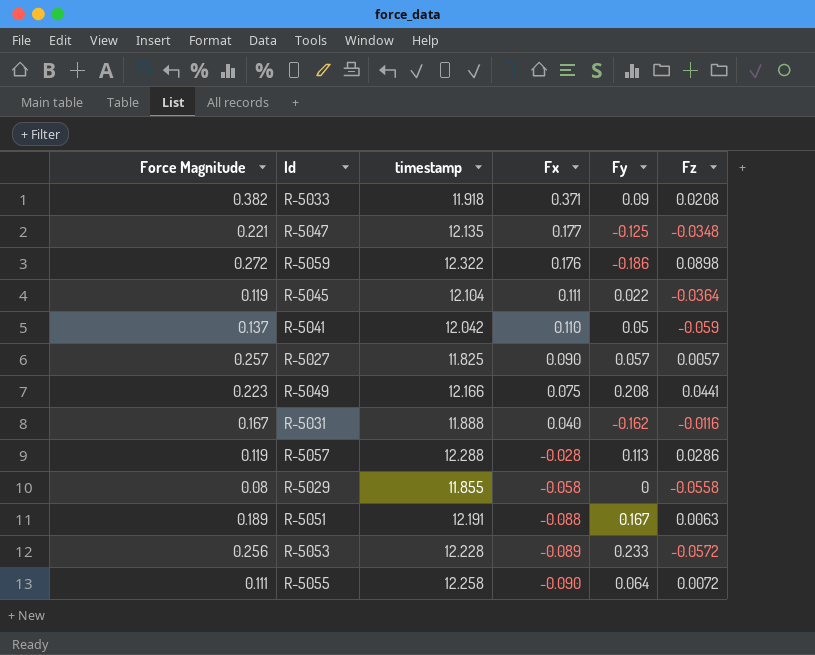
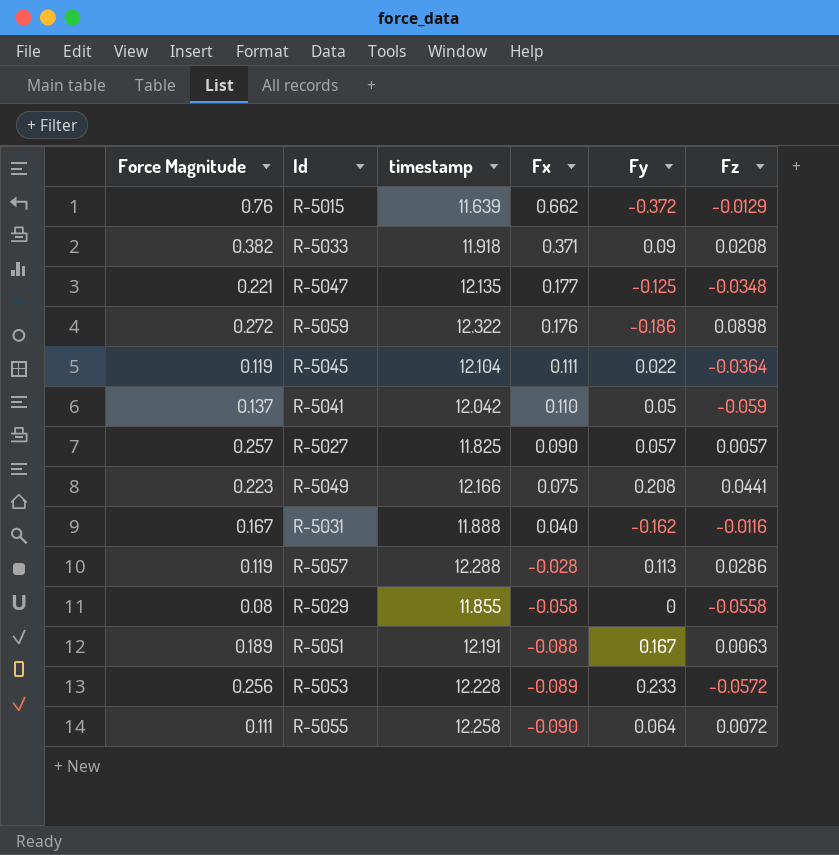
row R-5015: none -> 0.76 | 11.639 | 0.662 | -0.372 | -0.0129

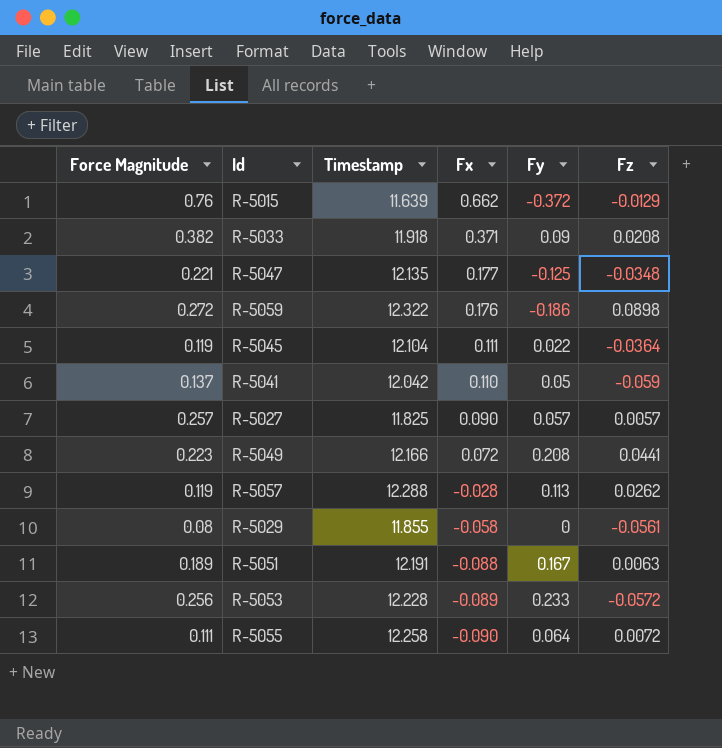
column name: timestamp -> Timestamp
row R-5031: 0.167 | 11.888 | 0.040 | -0.162 | -0.0116 -> none
R-5049 | Fx: 0.075 -> 0.072
R-5057 | Fz: 0.0286 -> 0.0262
R-5029 | Fz: -0.0558 -> -0.0561

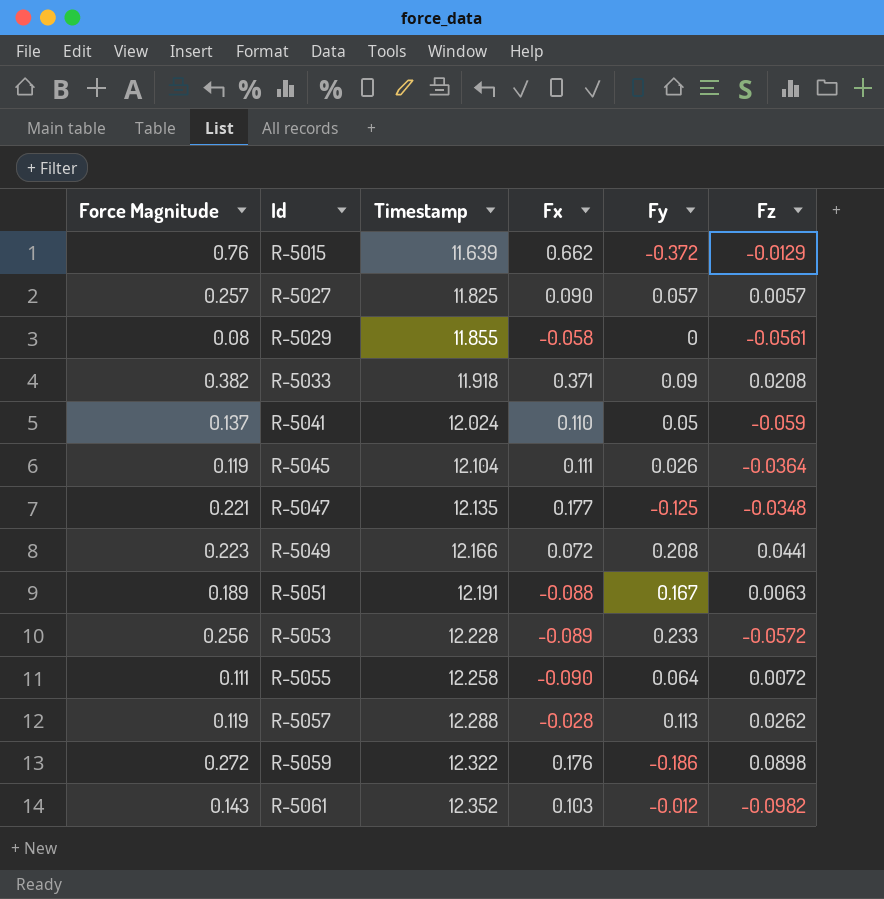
row order: Fx descending -> Id ascending
R-5041 | Timestamp: 12.042 -> 12.024
R-5045 | Fy: 0.022 -> 0.026
row R-5061: none -> 0.143 | 12.352 | 0.103 | -0.012 | -0.0982

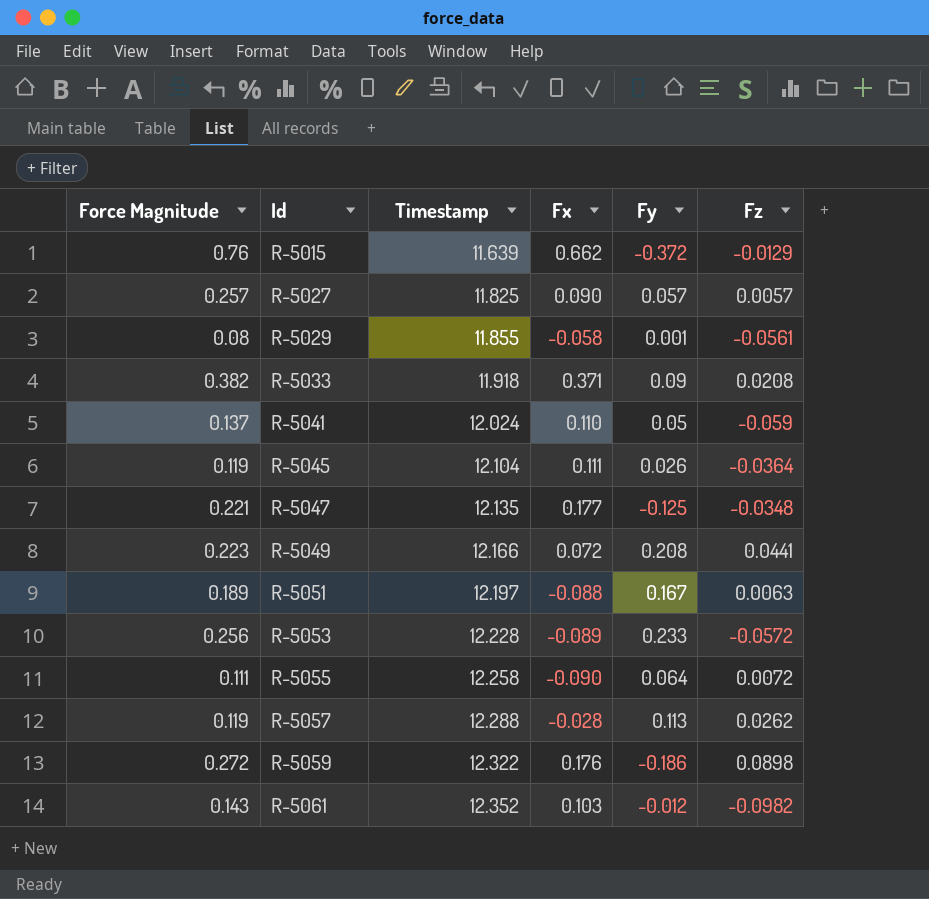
R-5029 | Fy: 0 -> 0.001
R-5051 | Timestamp: 12.191 -> 12.197

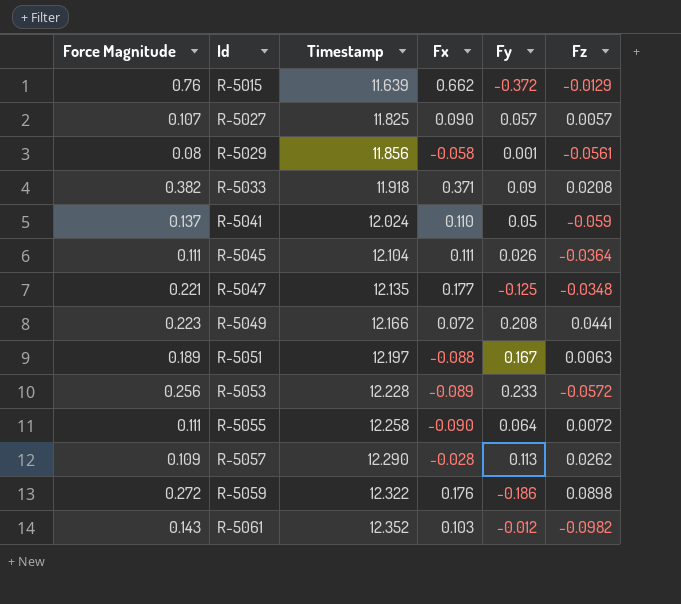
R-5027 | Force Magnitude: 0.257 -> 0.107
R-5029 | Timestamp: 11.855 -> 11.856
R-5045 | Force Magnitude: 0.119 -> 0.111
R-5057 | Force Magnitude: 0.119 -> 0.109
R-5057 | Timestamp: 12.288 -> 12.290

